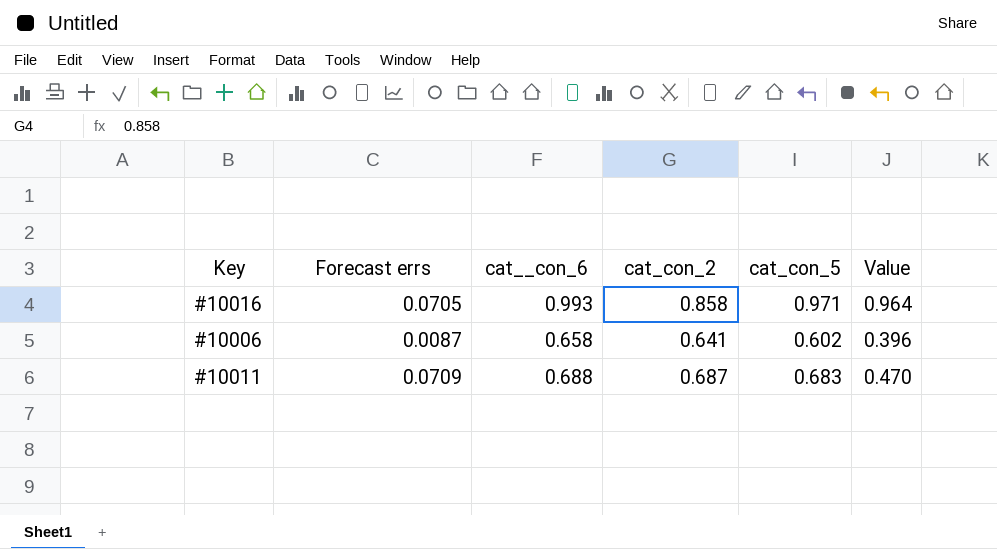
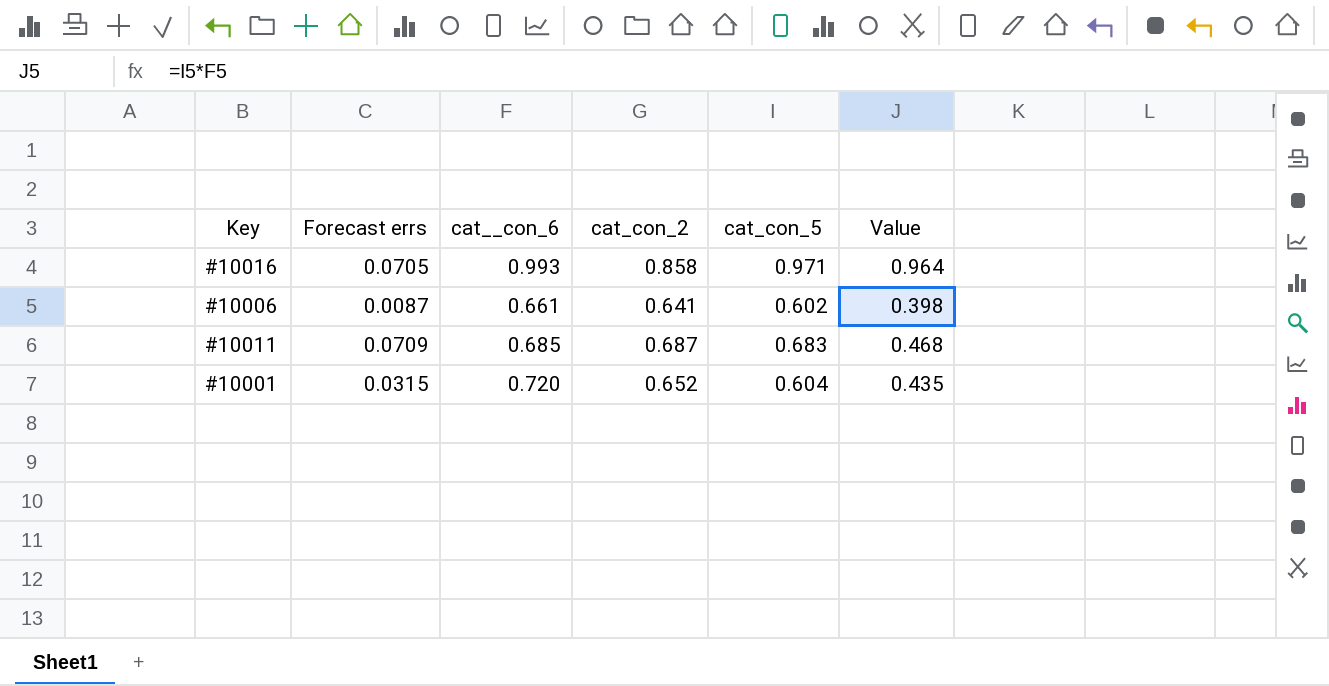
#10006 | cat__con_6: 0.658 -> 0.661
#10006 | Value: 0.396 -> 0.398
#10011 | cat__con_6: 0.688 -> 0.685
#10011 | Value: 0.470 -> 0.468
row #10001: none -> 0.0315 | 0.720 | 0.652 | 0.604 | 0.435

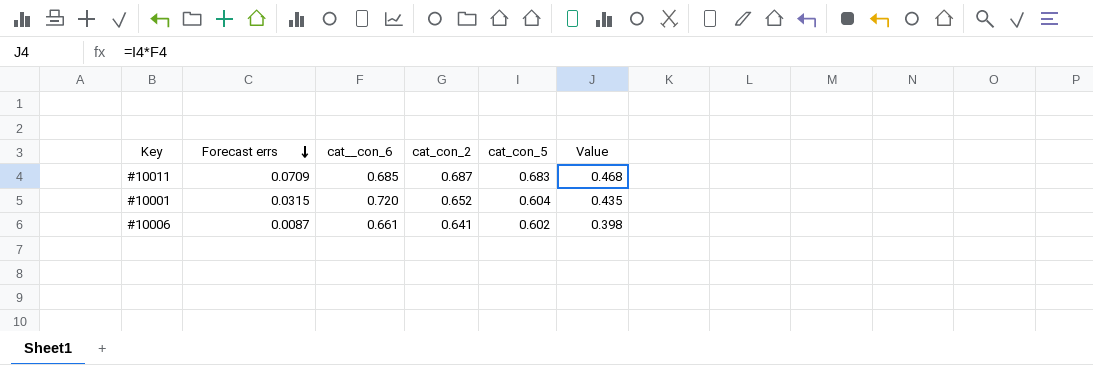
row order: none -> Forecast errs descending
row #10016: 0.0705 | 0.993 | 0.858 | 0.971 | 0.964 -> none

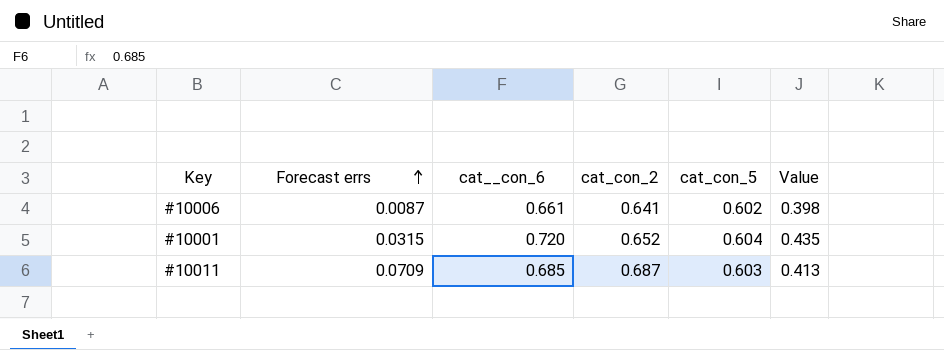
row order: Forecast errs descending -> Forecast errs ascending
#10011 | cat_con_5: 0.683 -> 0.603
#10011 | Value: 0.468 -> 0.413

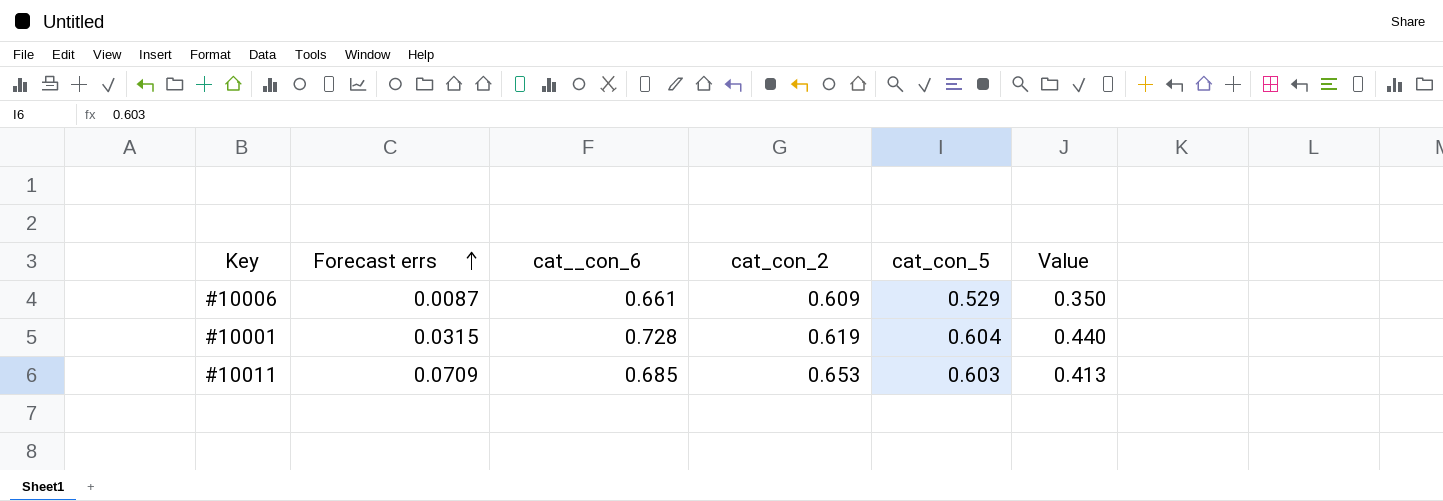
#10006 | cat_con_2: 0.641 -> 0.609
#10006 | cat_con_5: 0.602 -> 0.529
#10006 | Value: 0.398 -> 0.350
#10001 | cat__con_6: 0.720 -> 0.728
#10001 | cat_con_2: 0.652 -> 0.619
#10001 | Value: 0.435 -> 0.440
#10011 | cat_con_2: 0.687 -> 0.653

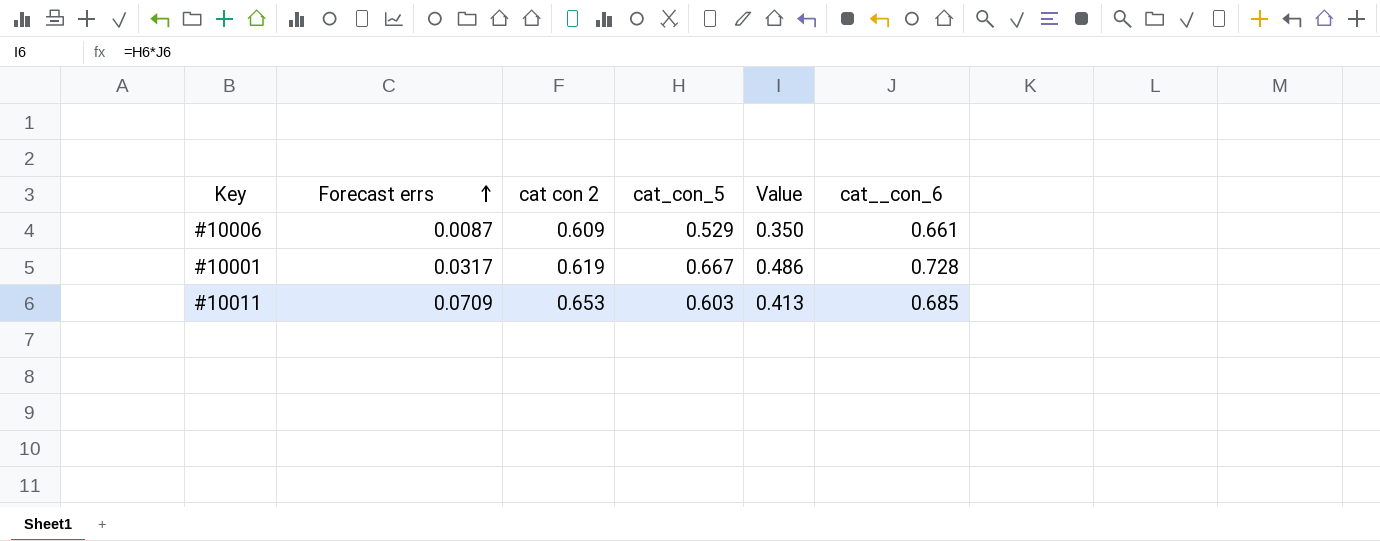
column name: cat_con_2 -> cat con 2
column cat__con_6 | position: 3 -> 6
#10001 | Forecast errs: 0.0315 -> 0.0317
#10001 | cat_con_5: 0.604 -> 0.667
#10001 | Value: 0.440 -> 0.486

